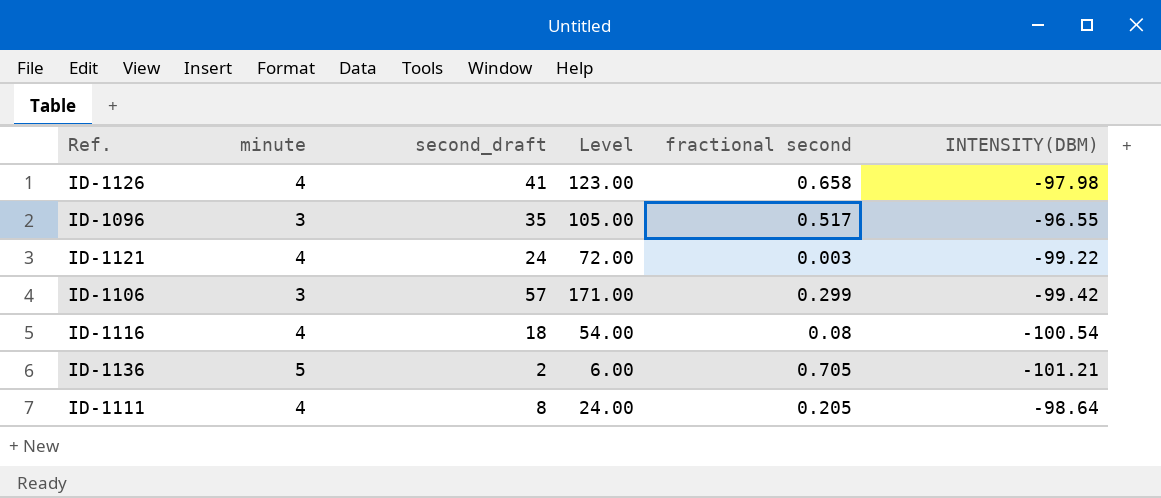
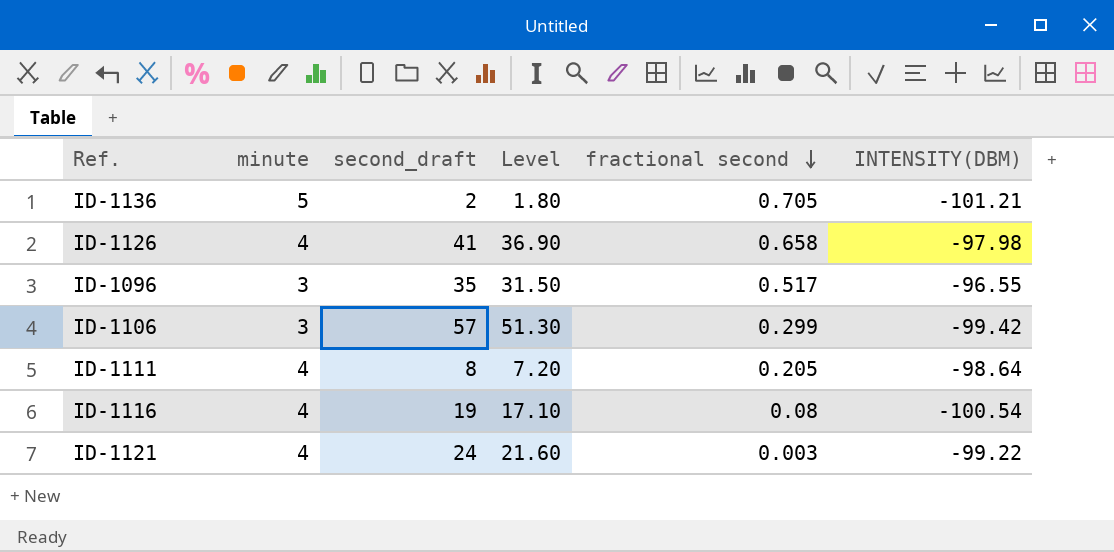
row order: none -> fractional second descending
column Level | formula: [second_draft] * 3 -> [second_draft] * 0.9
ID-1116 | second_draft: 18 -> 19

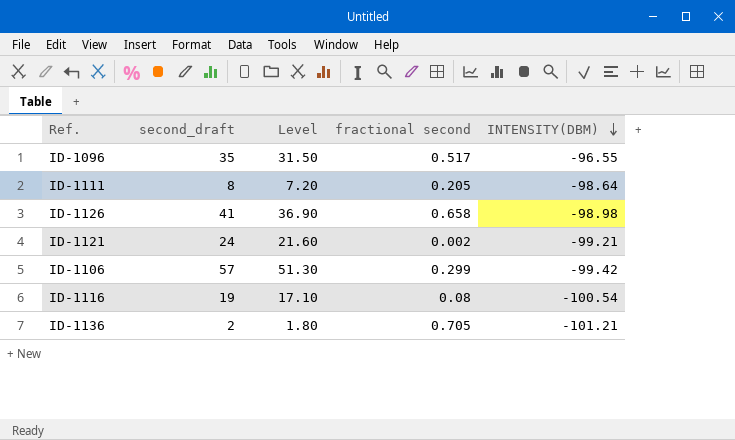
row order: fractional second descending -> INTENSITY(DBM) descending
column minute | position: 2 -> none
ID-1126 | INTENSITY(DBM): -97.98 -> -98.98
ID-1121 | fractional second: 0.003 -> 0.002
ID-1121 | INTENSITY(DBM): -99.22 -> -99.21

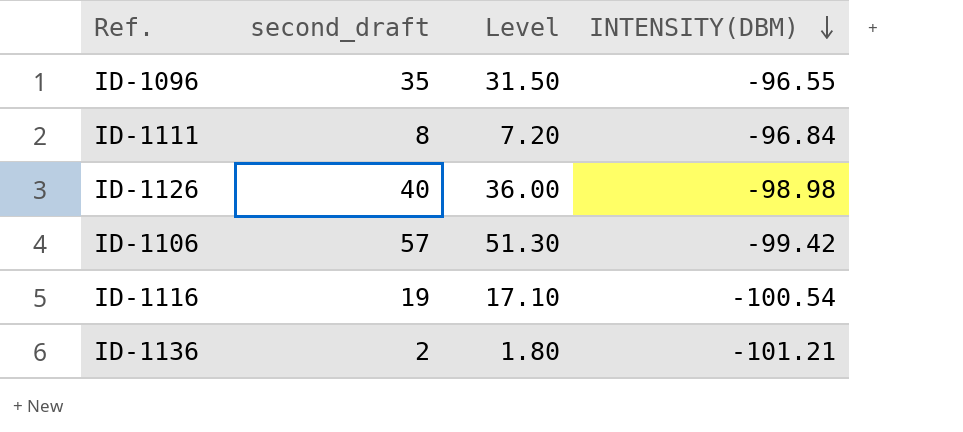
column fractional second | position: 4 -> none
row ID-1121: 24 | 21.60 | 0.002 | -99.21 -> none
ID-1111 | INTENSITY(DBM): -98.64 -> -96.84
ID-1126 | second_draft: 41 -> 40
ID-1126 | Level: 36.90 -> 36.00

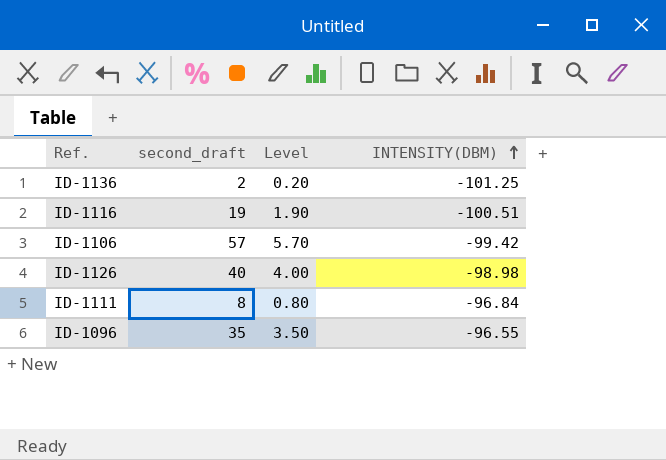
row order: INTENSITY(DBM) descending -> INTENSITY(DBM) ascending
column Level | formula: [second_draft] * 0.9 -> [second_draft] * 0.1
ID-1136 | INTENSITY(DBM): -101.21 -> -101.25
ID-1116 | INTENSITY(DBM): -100.54 -> -100.51

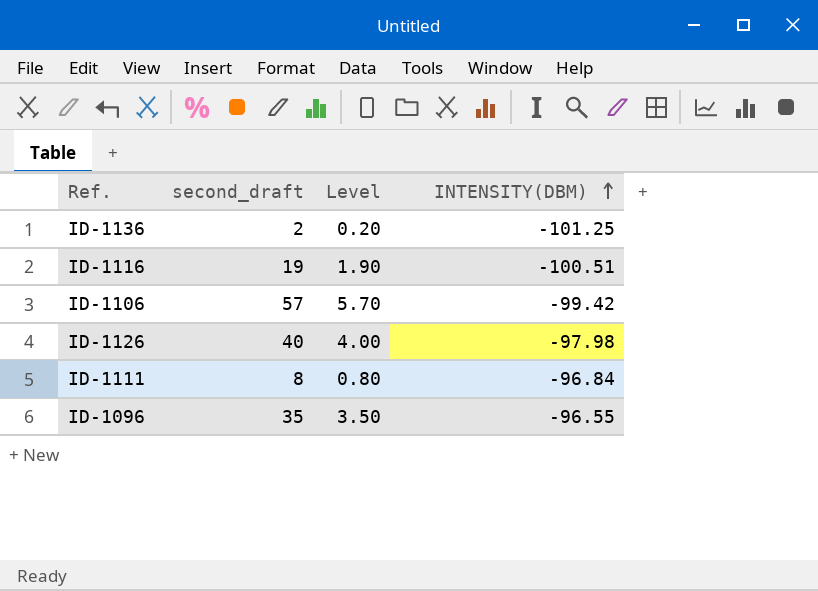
ID-1126 | INTENSITY(DBM): -98.98 -> -97.98

